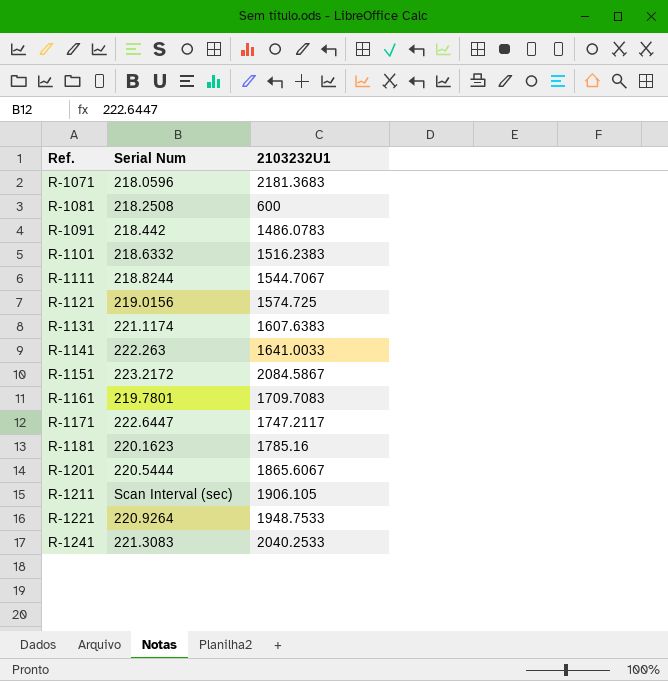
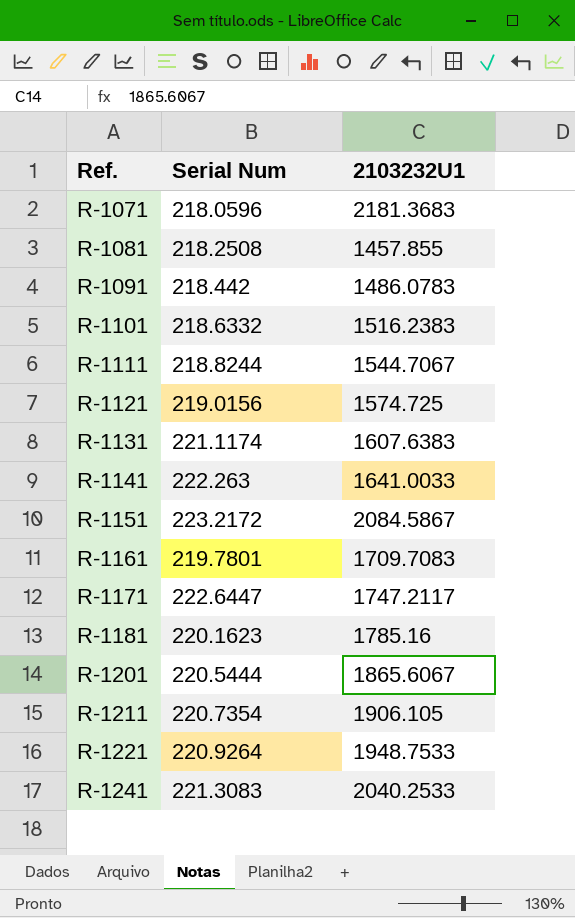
R-1081 | 2103232U1: 600 -> 1457.855
R-1211 | Serial Num: Scan Interval (sec) -> 220.7354

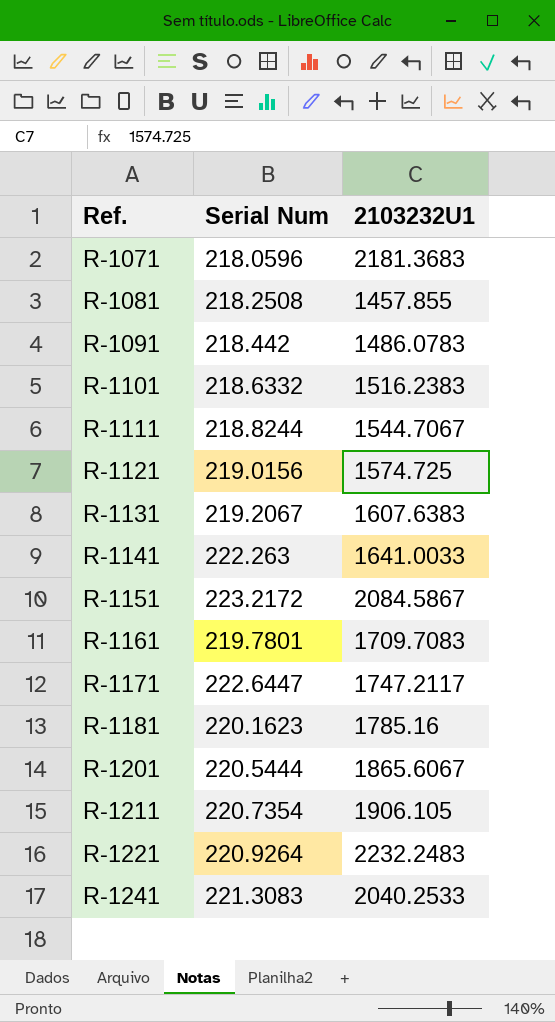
R-1131 | Serial Num: 221.1174 -> 219.2067
R-1221 | 2103232U1: 1948.7533 -> 2232.2483

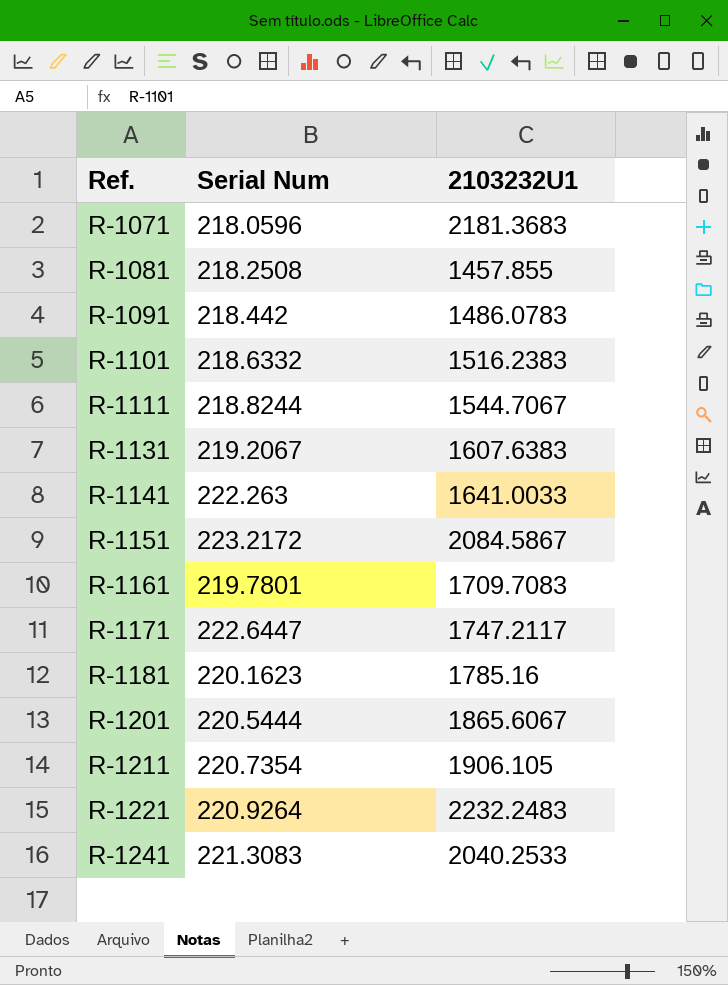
row R-1121: 219.0156 | 1574.725 -> none

